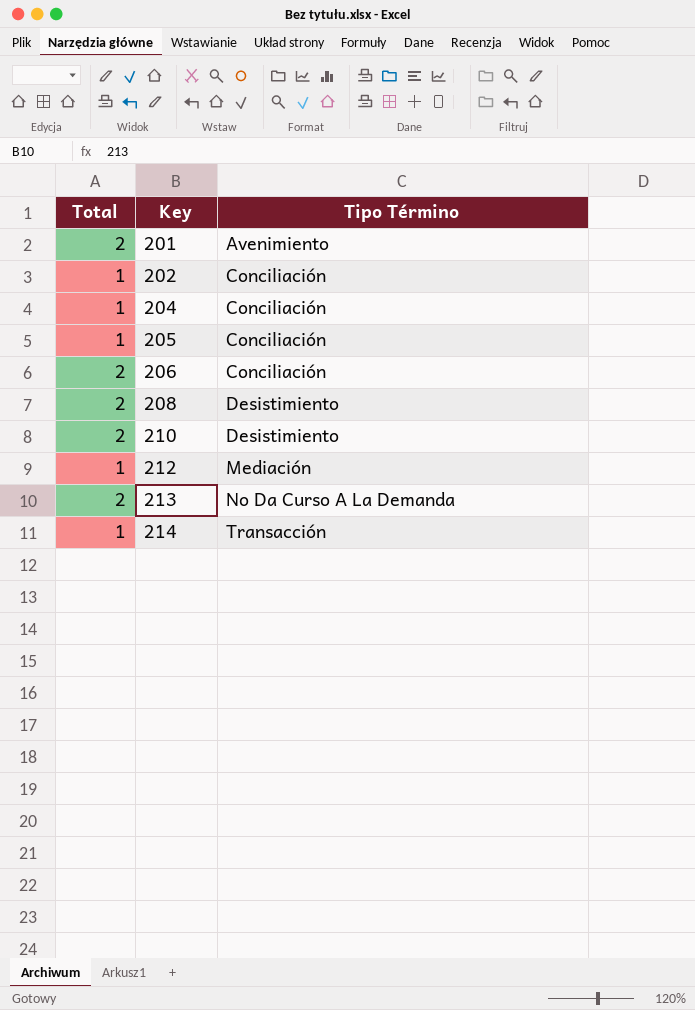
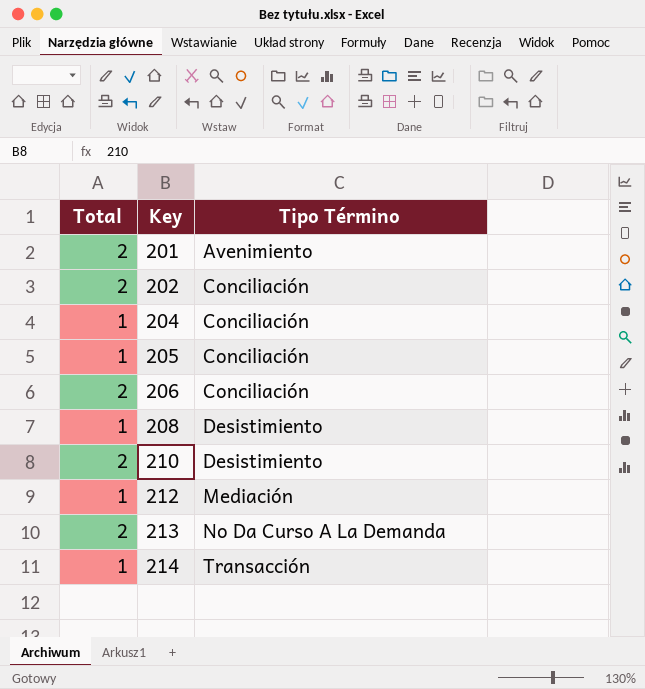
202 | Total: 1 -> 2
208 | Total: 2 -> 1

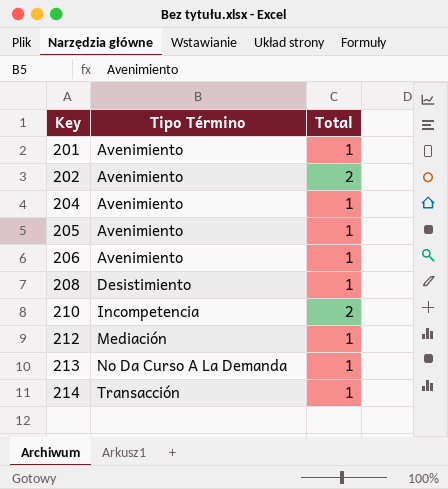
column Total | position: 1 -> 3
201 | Total: 2 -> 1
202 | Tipo Término: Conciliación -> Avenimiento
204 | Tipo Término: Conciliación -> Avenimiento
205 | Tipo Término: Conciliación -> Avenimiento
206 | Tipo Término: Conciliación -> Avenimiento
206 | Total: 2 -> 1
210 | Tipo Término: Desistimiento -> Incompetencia
213 | Total: 2 -> 1

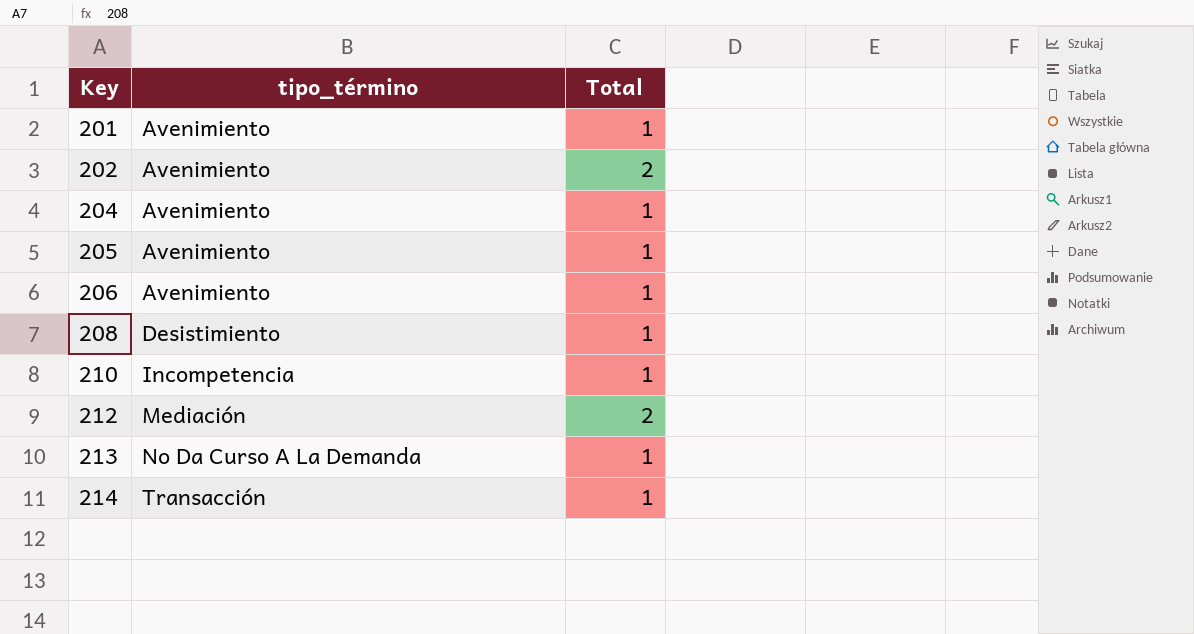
column name: Tipo Término -> tipo_término
210 | Total: 2 -> 1
212 | Total: 1 -> 2

